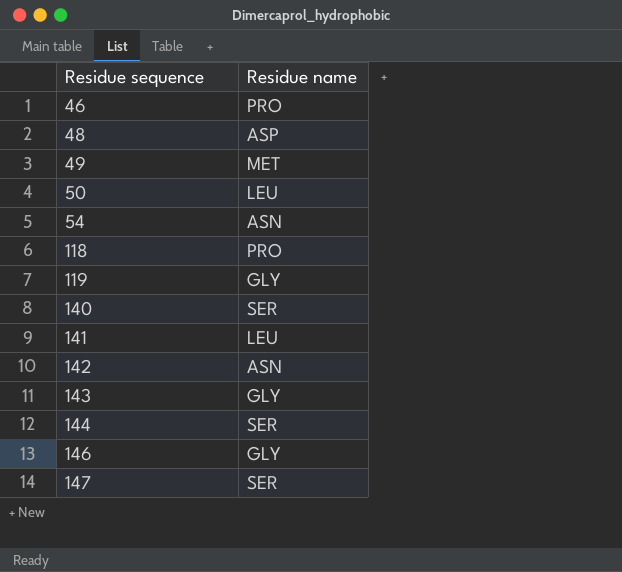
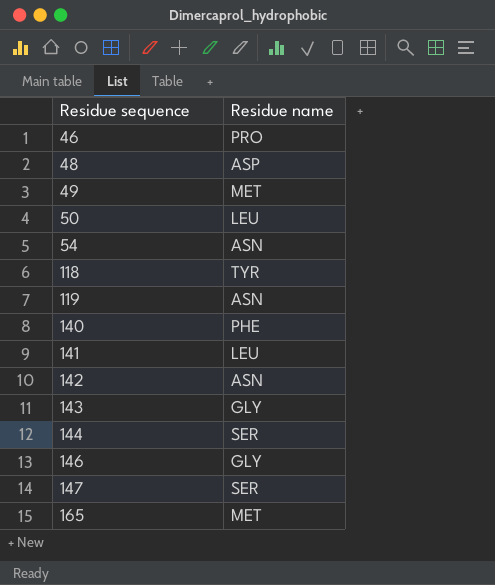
118 | Residue name: PRO -> TYR
119 | Residue name: GLY -> ASN
140 | Residue name: SER -> PHE
row 165: none -> MET

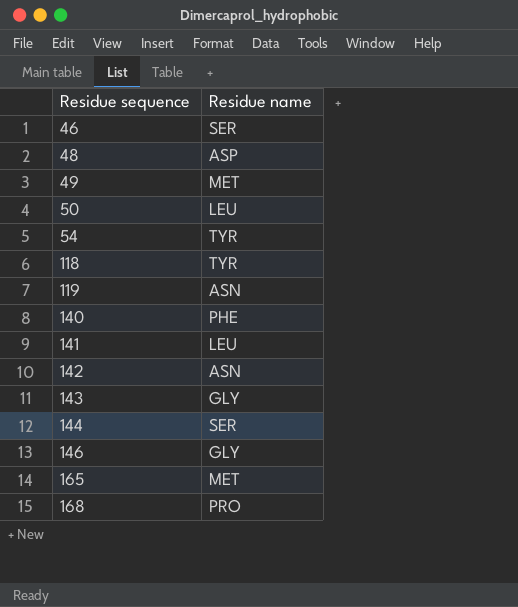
row 147: SER -> none
46 | Residue name: PRO -> SER
54 | Residue name: ASN -> TYR
row 168: none -> PRO

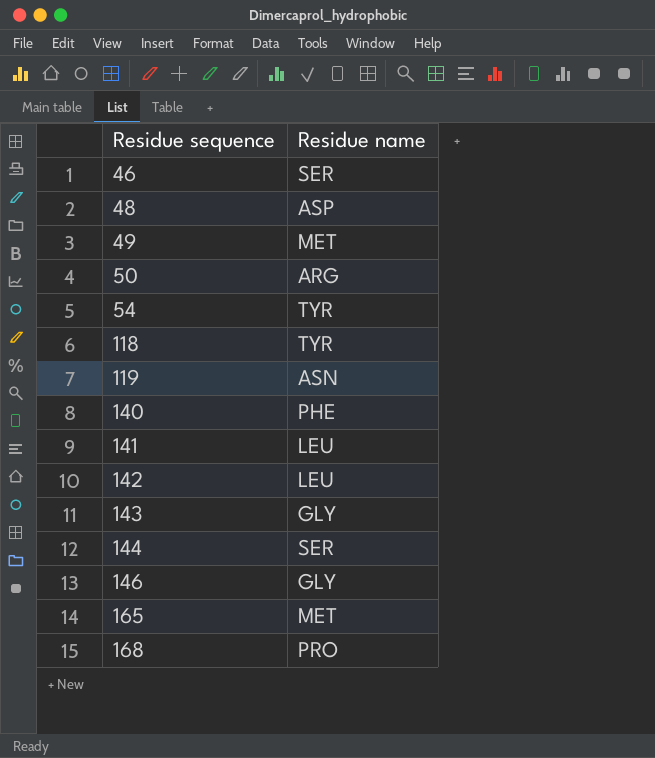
50 | Residue name: LEU -> ARG
142 | Residue name: ASN -> LEU

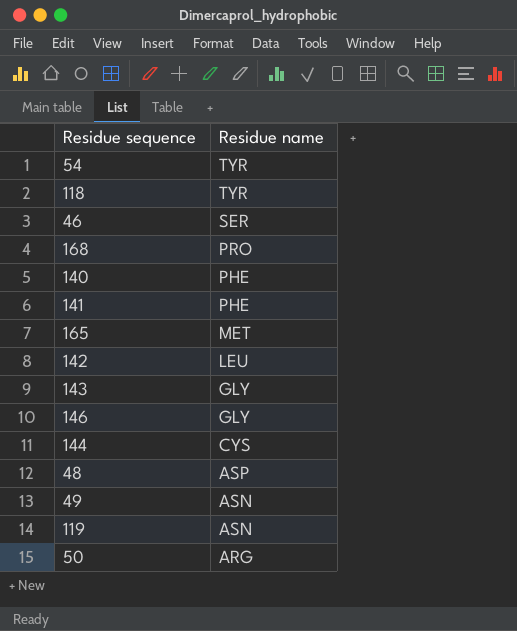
row order: Residue sequence ascending -> Residue name descending
141 | Residue name: LEU -> PHE
144 | Residue name: SER -> CYS
49 | Residue name: MET -> ASN

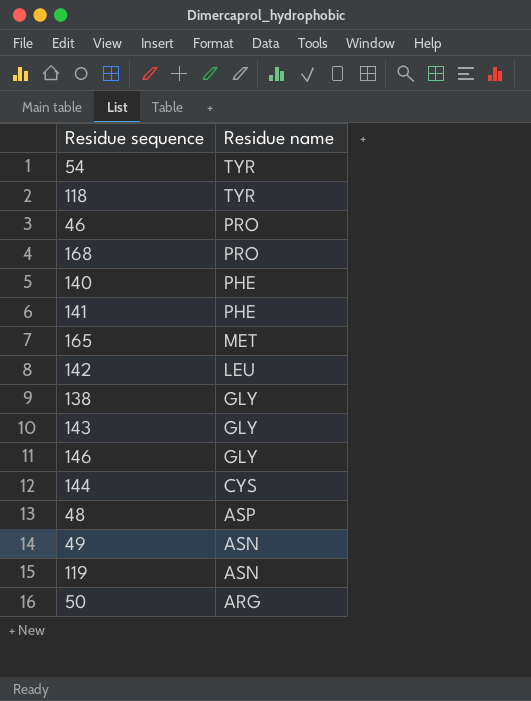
46 | Residue name: SER -> PRO
row 138: none -> GLY

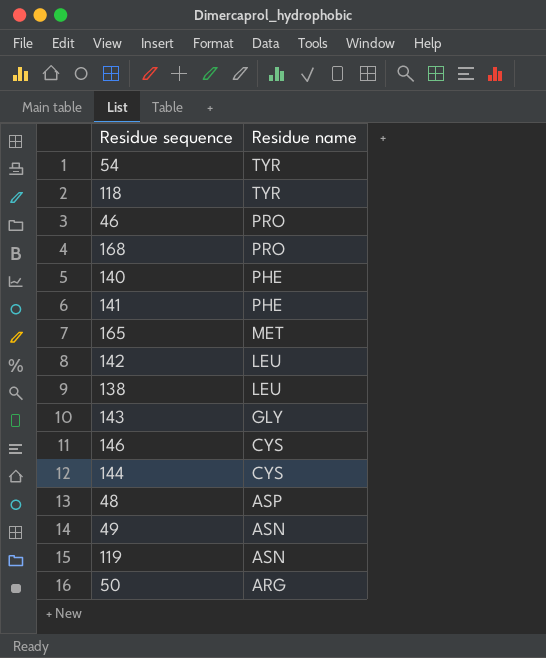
138 | Residue name: GLY -> LEU
146 | Residue name: GLY -> CYS

